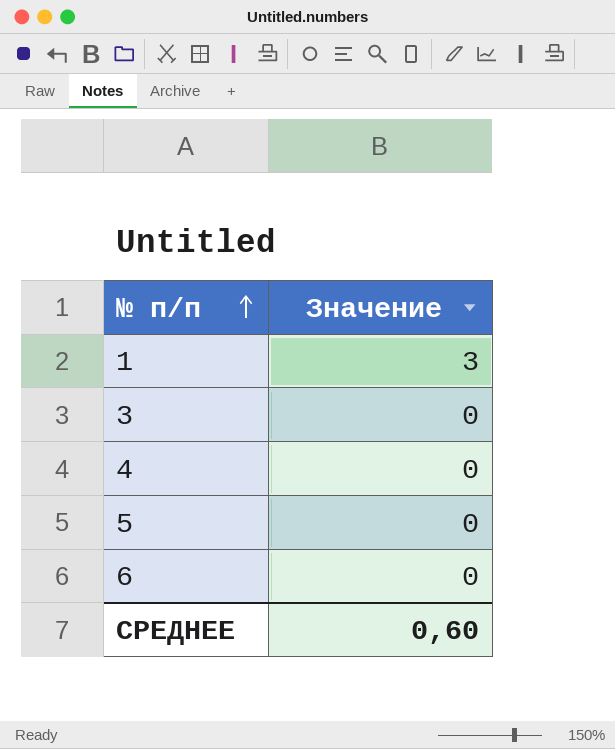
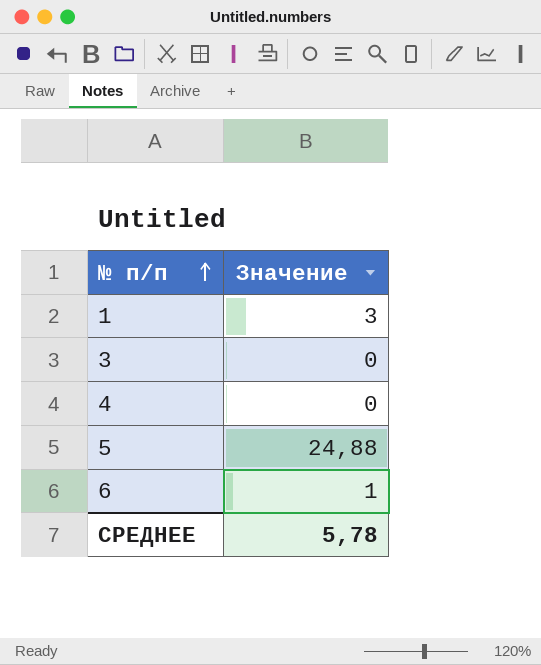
5 | Значение: 0 -> 24,88
6 | Значение: 0 -> 1
СРЕДНЕЕ | Значение: 0,60 -> 5,78

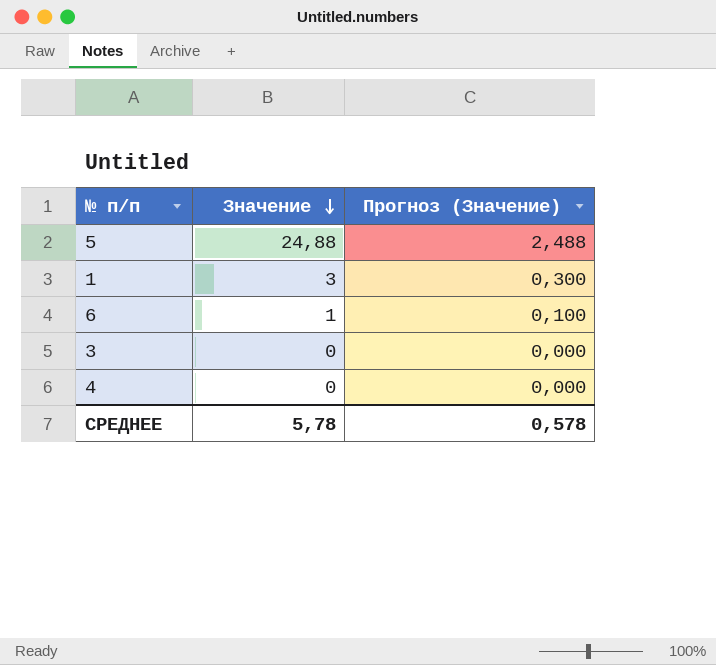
row order: № п/п ascending -> Значение descending
column Прогноз (Значение) | formula: none -> [Значение] * 0,1

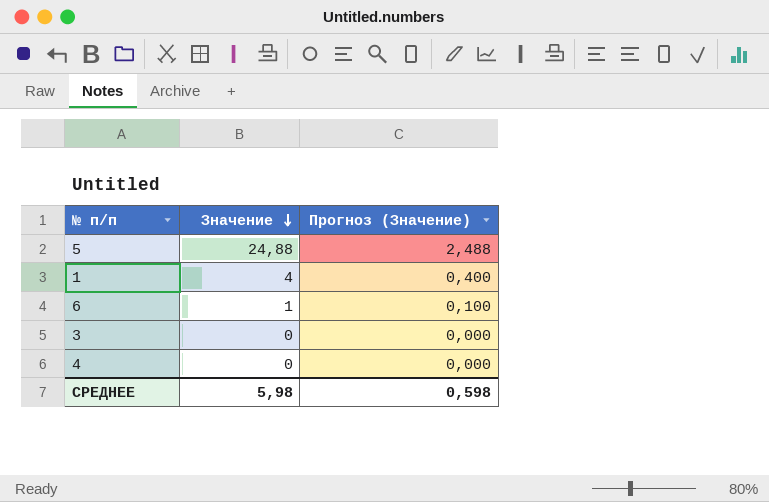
1 | Значение: 3 -> 4
1 | Прогноз (Значение): 0,300 -> 0,400
СРЕДНЕЕ | Значение: 5,78 -> 5,98
СРЕДНЕЕ | Прогноз (Значение): 0,578 -> 0,598

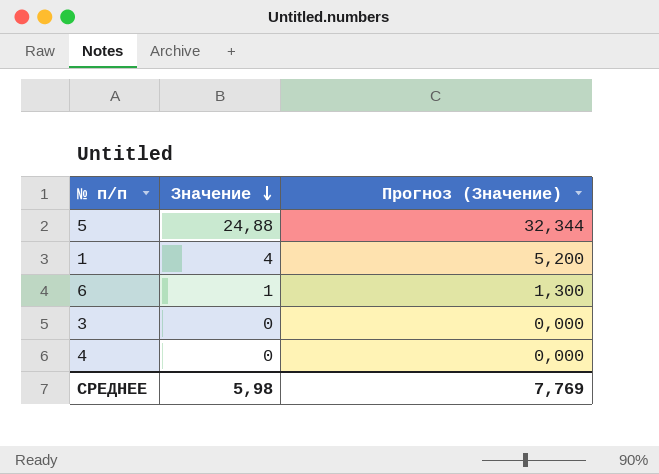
column Прогноз (Значение) | formula: [Значение] * 0,1 -> [Значение] * 1,3
СРЕДНЕЕ | Прогноз (Значение): 0,598 -> 7,769

